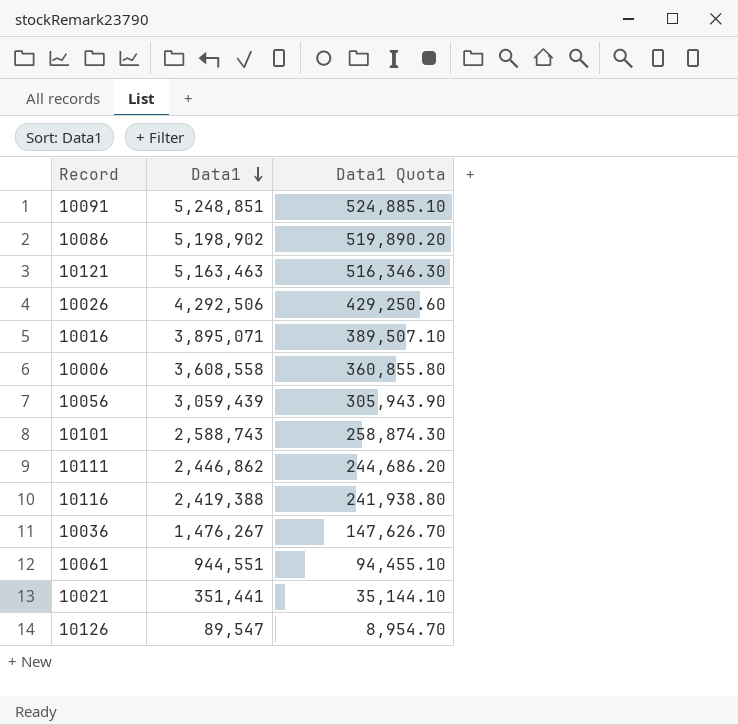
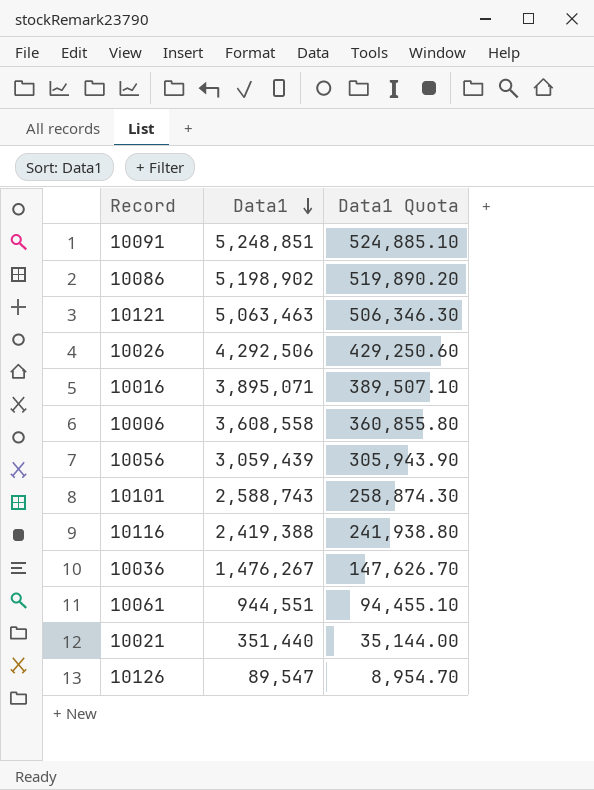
row 10111: 2,446,862 | 244,686.20 -> none
10121 | Data1: 5,163,463 -> 5,063,463
10121 | Data1 Quota: 516,346.30 -> 506,346.30
10021 | Data1: 351,441 -> 351,440
10021 | Data1 Quota: 35,144.10 -> 35,144.00

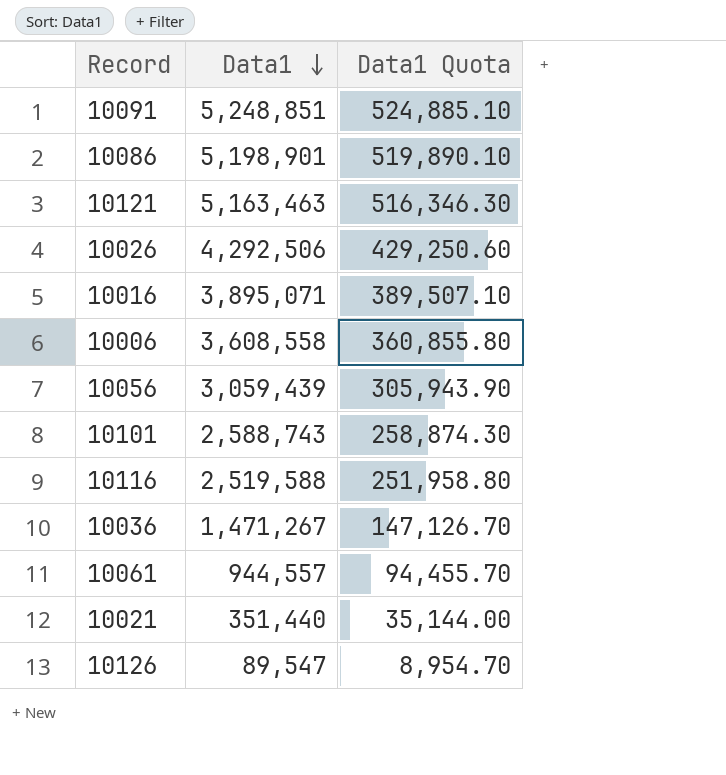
10086 | Data1: 5,198,902 -> 5,198,901
10086 | Data1 Quota: 519,890.20 -> 519,890.10
10121 | Data1: 5,063,463 -> 5,163,463
10121 | Data1 Quota: 506,346.30 -> 516,346.30
10116 | Data1: 2,419,388 -> 2,519,588
10116 | Data1 Quota: 241,938.80 -> 251,958.80
10036 | Data1: 1,476,267 -> 1,471,267
10036 | Data1 Quota: 147,626.70 -> 147,126.70
10061 | Data1: 944,551 -> 944,557
10061 | Data1 Quota: 94,455.10 -> 94,455.70

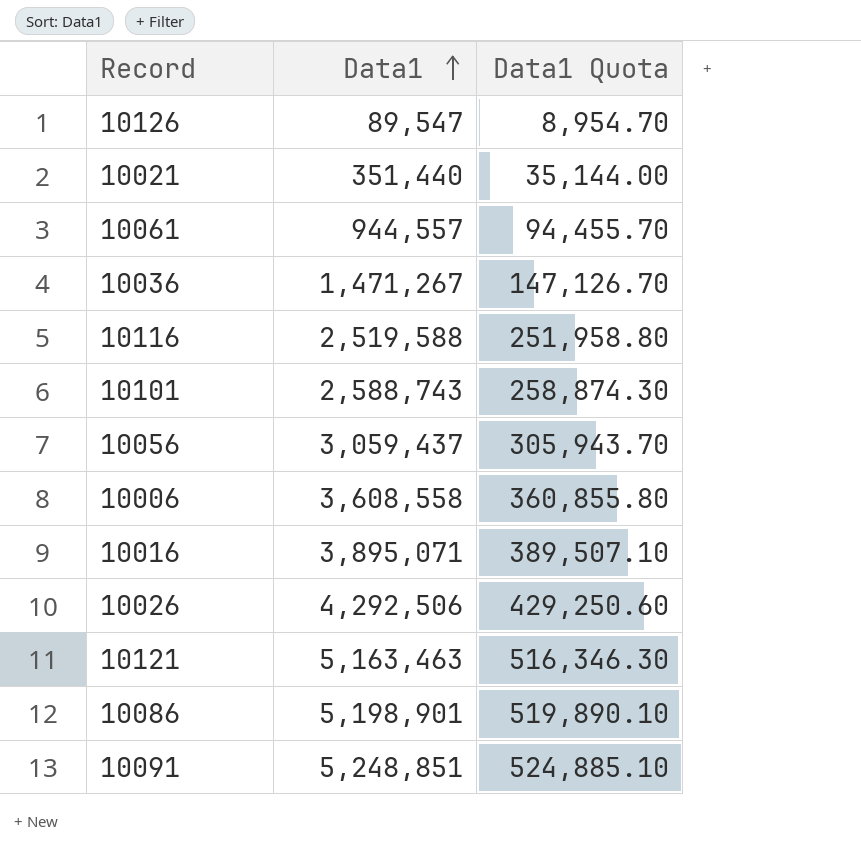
row order: Data1 descending -> Data1 ascending
10056 | Data1: 3,059,439 -> 3,059,437
10056 | Data1 Quota: 305,943.90 -> 305,943.70

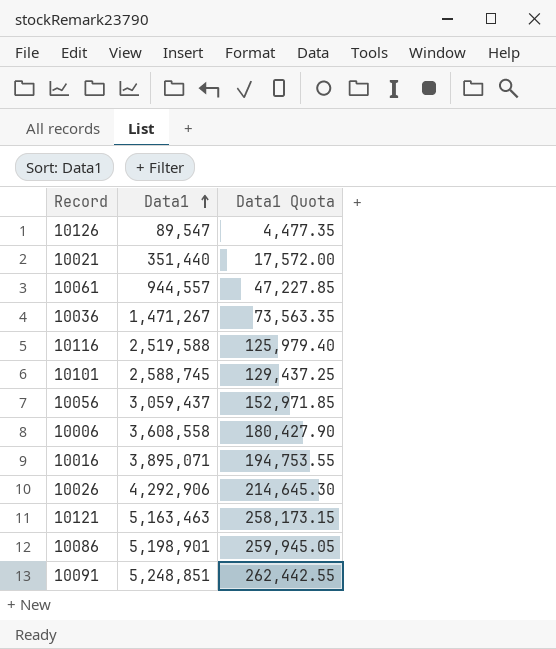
column Data1 Quota | formula: [Data1] * 0.1 -> [Data1] * 0.05
10101 | Data1: 2,588,743 -> 2,588,745
10026 | Data1: 4,292,506 -> 4,292,906

